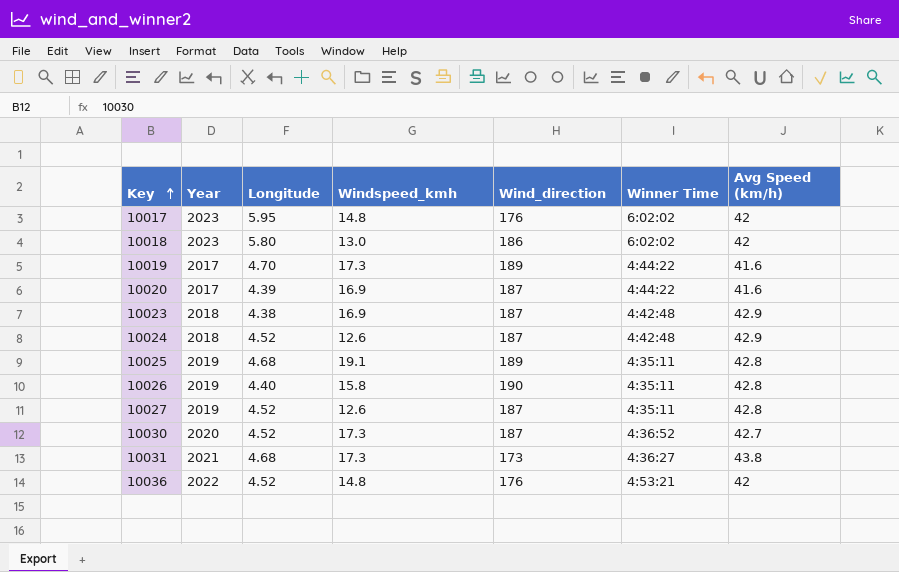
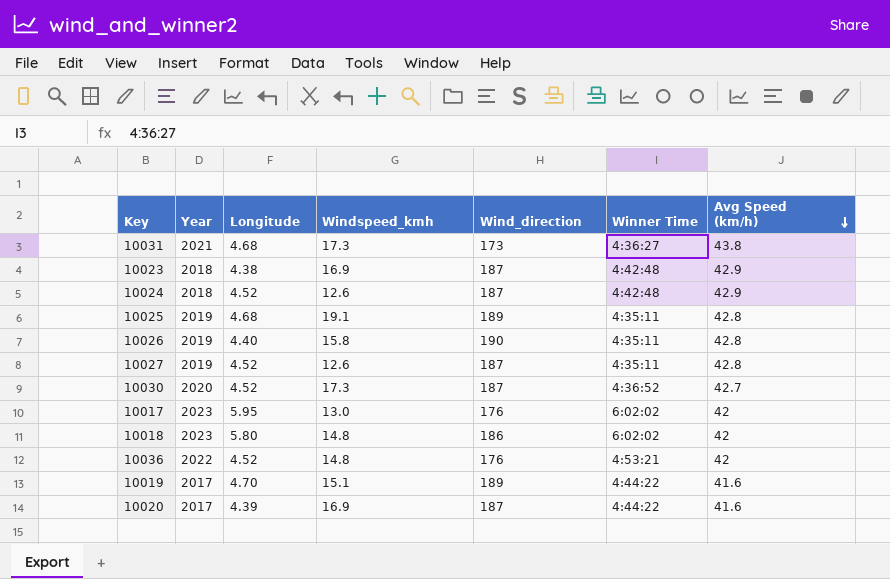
row order: Key ascending -> Avg Speed (km/h) descending
10017 | Windspeed_kmh: 14.8 -> 13.0
10018 | Windspeed_kmh: 13.0 -> 14.8
10019 | Windspeed_kmh: 17.3 -> 15.1

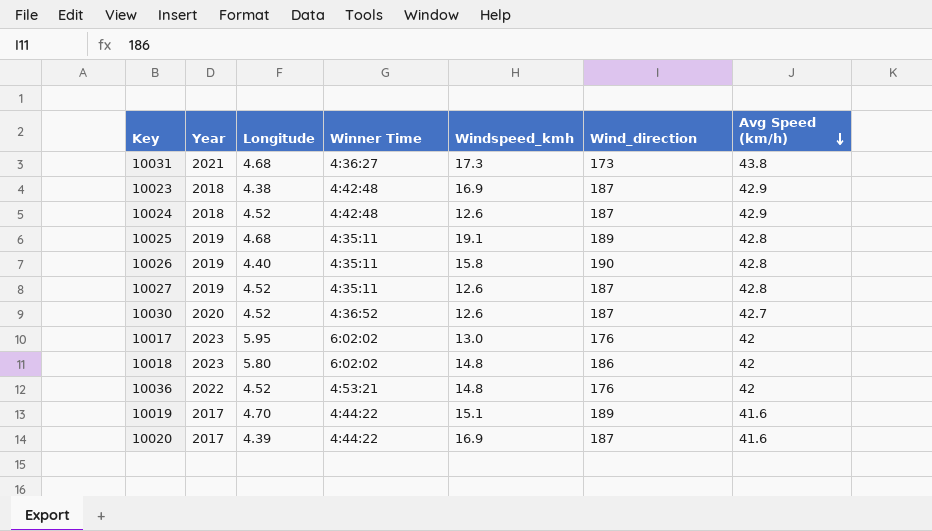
column Winner Time | position: 6 -> 4
10030 | Windspeed_kmh: 17.3 -> 12.6

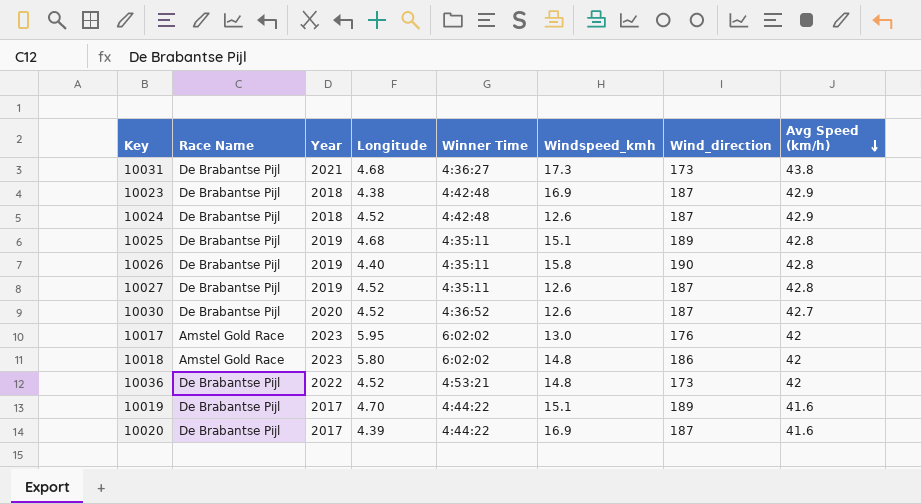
column Race Name | position: none -> 2
10025 | Windspeed_kmh: 19.1 -> 15.1
10036 | Wind_direction: 176 -> 173

